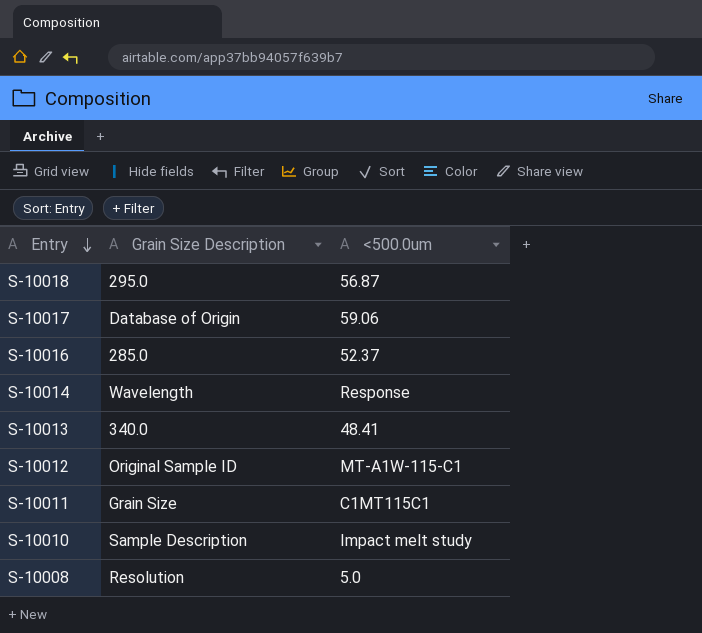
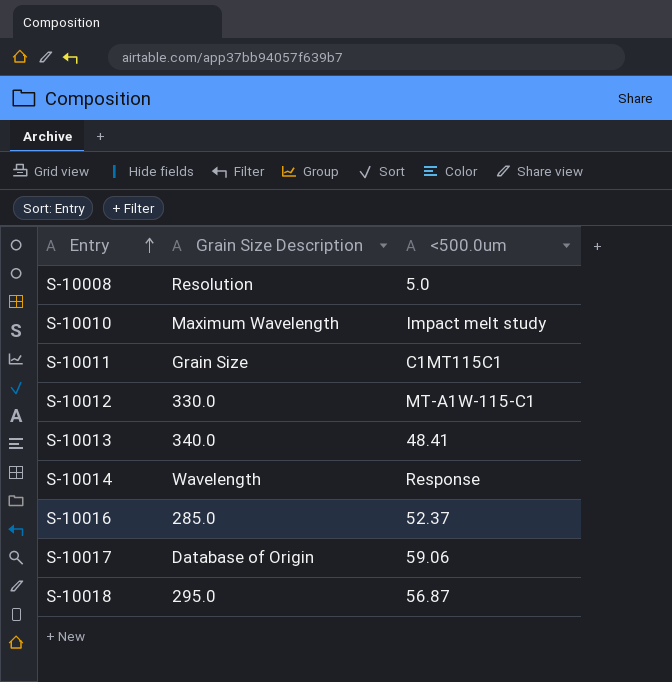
row order: Entry descending -> Entry ascending
S-10010 | Grain Size Description: Sample Description -> Maximum Wavelength
S-10012 | Grain Size Description: Original Sample ID -> 330.0

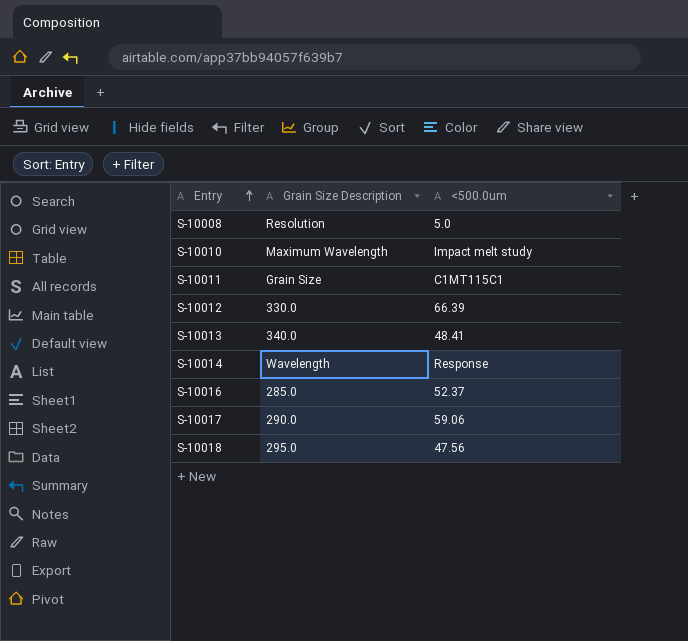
S-10012 | <500.0um: MT-A1W-115-C1 -> 66.39
S-10017 | Grain Size Description: Database of Origin -> 290.0
S-10018 | <500.0um: 56.87 -> 47.56

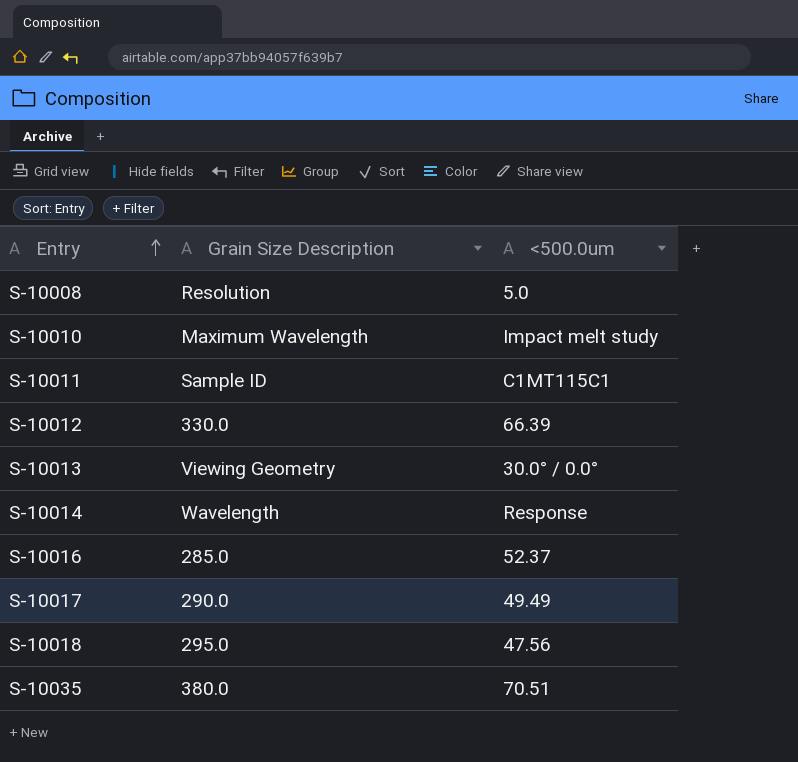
S-10011 | Grain Size Description: Grain Size -> Sample ID
S-10013 | Grain Size Description: 340.0 -> Viewing Geometry
S-10013 | <500.0um: 48.41 -> 30.0° / 0.0°
S-10017 | <500.0um: 59.06 -> 49.49
row S-10035: none -> 380.0 | 70.51

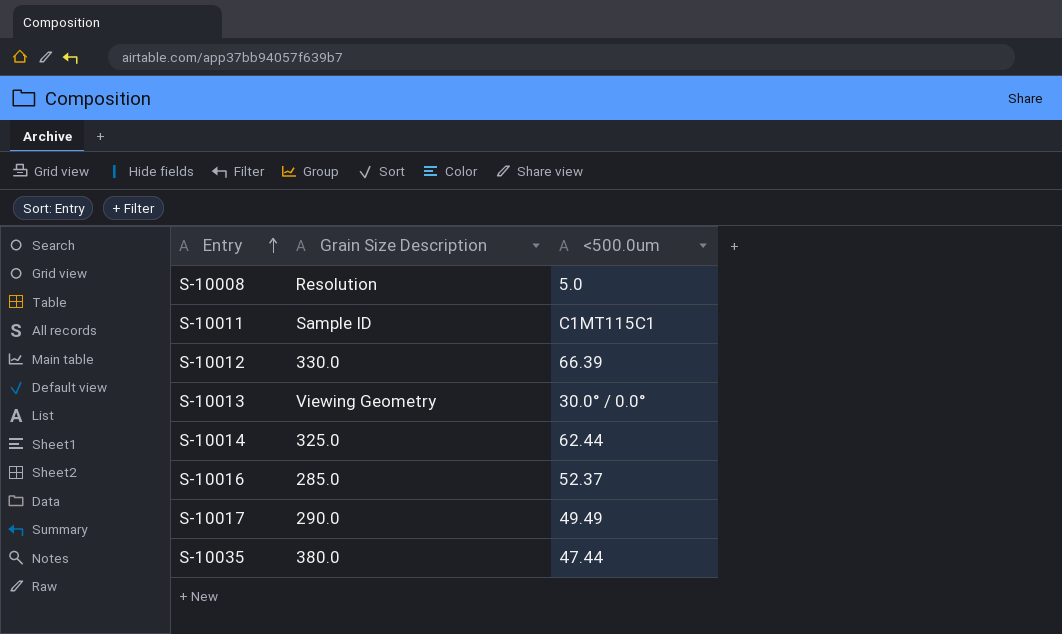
row S-10010: Maximum Wavelength | Impact melt study -> none
row S-10018: 295.0 | 47.56 -> none
S-10014 | Grain Size Description: Wavelength -> 325.0
S-10014 | <500.0um: Response -> 62.44
S-10035 | <500.0um: 70.51 -> 47.44

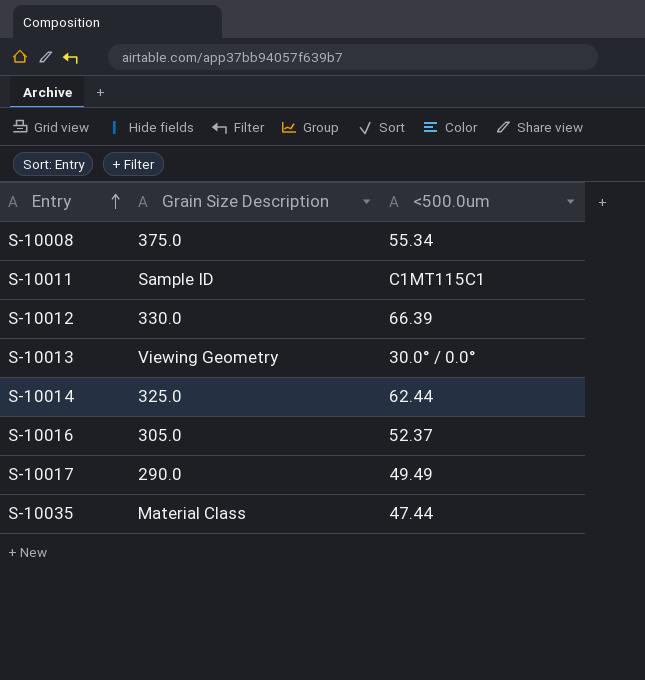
S-10008 | Grain Size Description: Resolution -> 375.0
S-10008 | <500.0um: 5.0 -> 55.34
S-10016 | Grain Size Description: 285.0 -> 305.0
S-10035 | Grain Size Description: 380.0 -> Material Class

